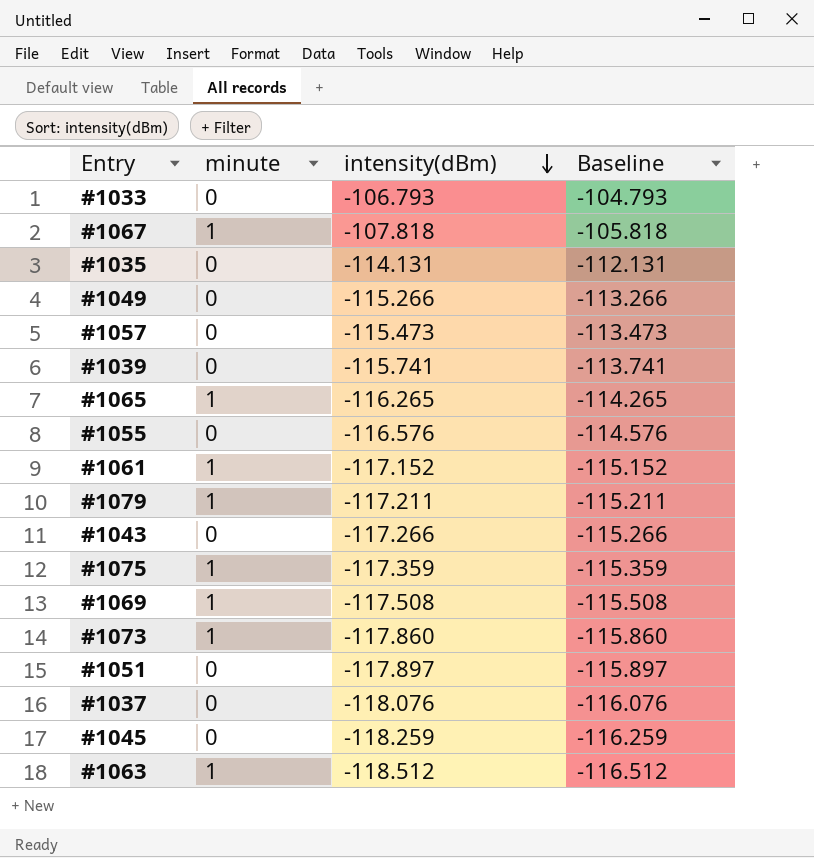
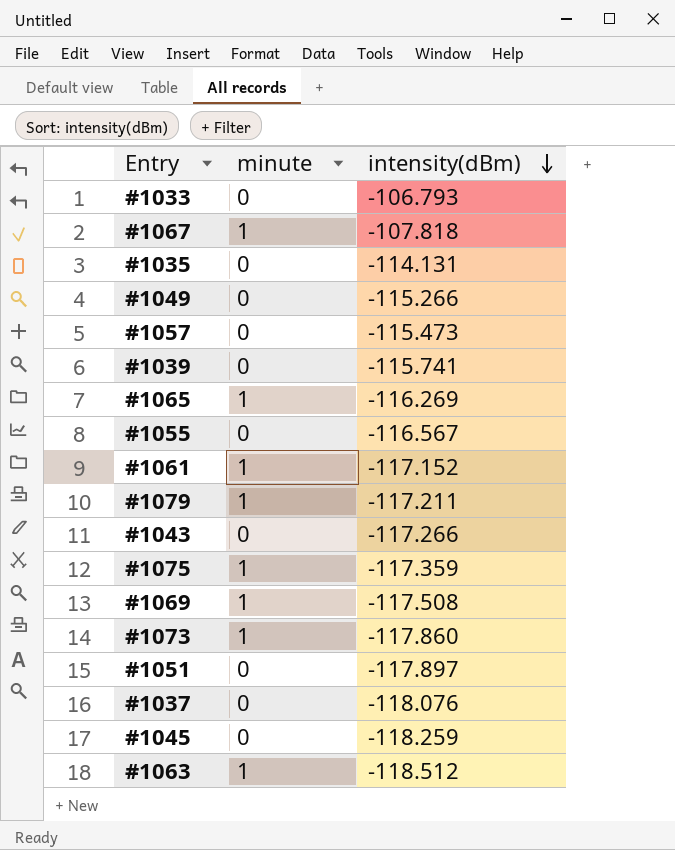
column Baseline | formula: [intensity(dBm)] + 2 -> none
#1065 | intensity(dBm): -116.265 -> -116.269
#1055 | intensity(dBm): -116.576 -> -116.567

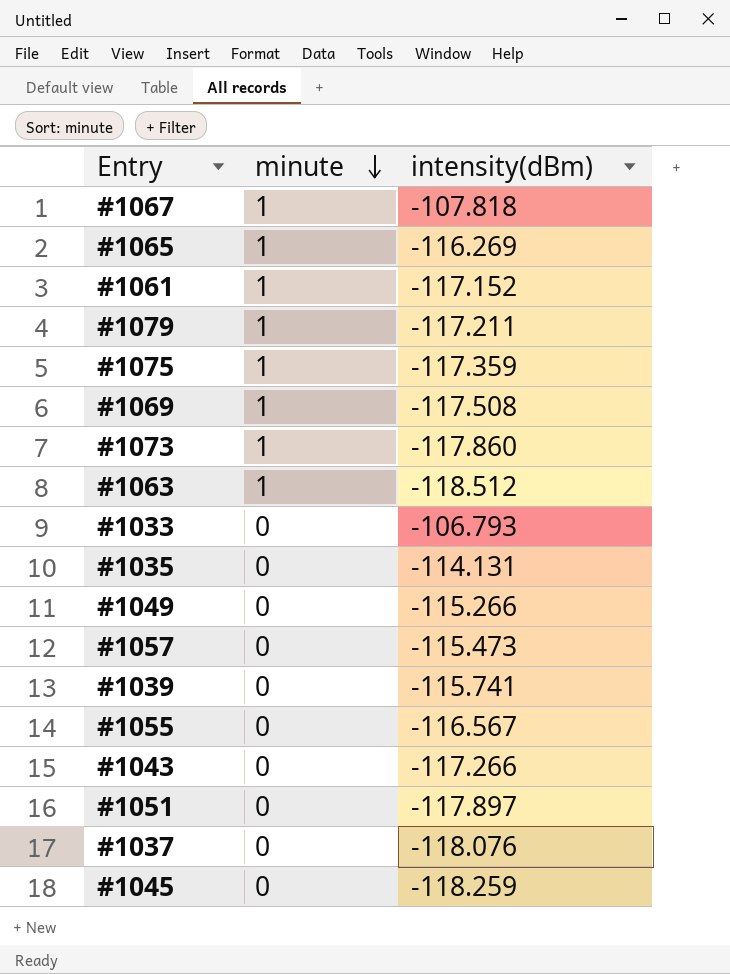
row order: intensity(dBm) descending -> minute descending

